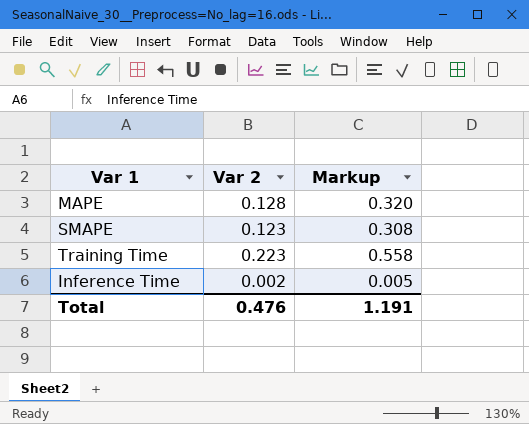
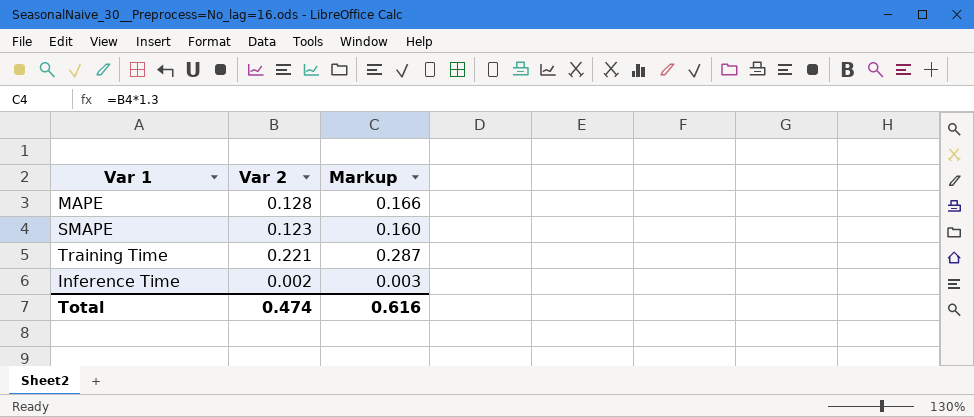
column Markup | formula: [Var 2] * 2.5 -> [Var 2] * 1.3
Training Time | Var 2: 0.223 -> 0.221
Total | Var 2: 0.476 -> 0.474
Total | Markup: 1.191 -> 0.616

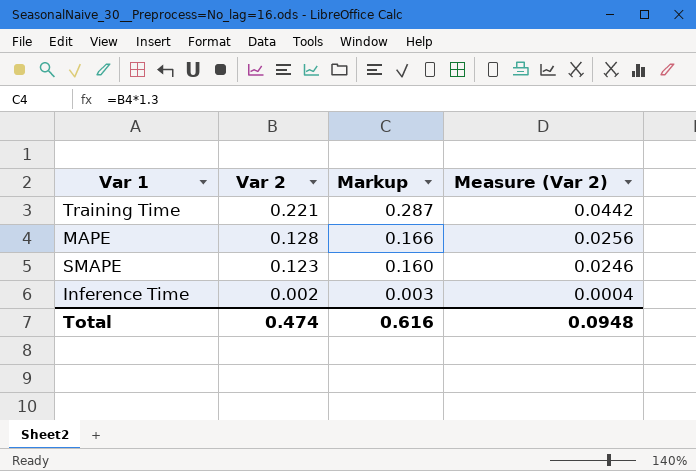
row order: none -> Var 2 descending
column Measure (Var 2) | formula: none -> [Var 2] * 0.2

